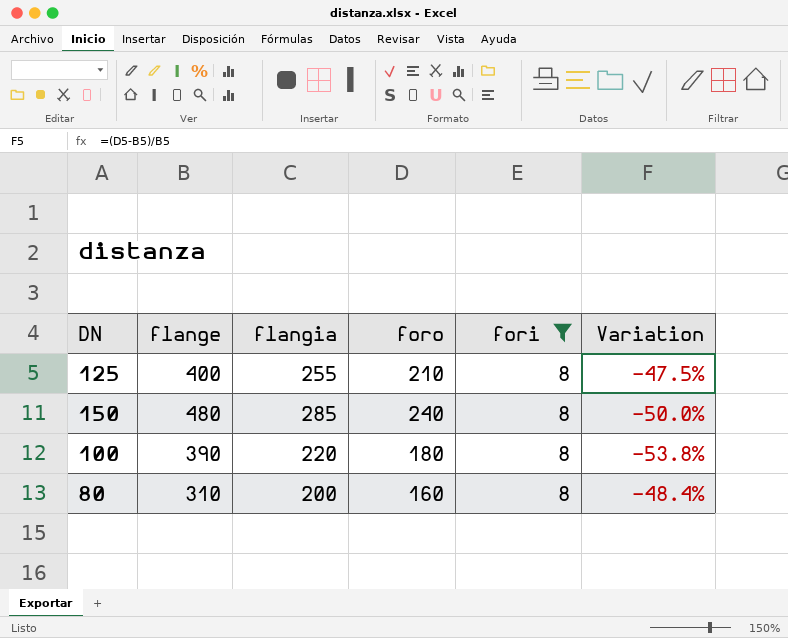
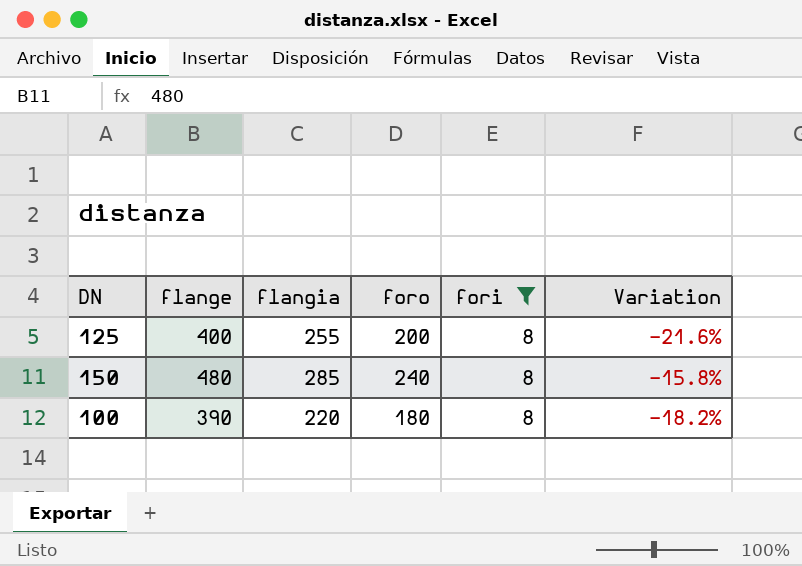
column Variation | formula: ([foro] - [flange]) / [flange] -> ([foro] - [flangia]) / [flangia]
row 80: 310 | 200 | 160 | 8 | -48.4% -> none
125 | foro: 210 -> 200

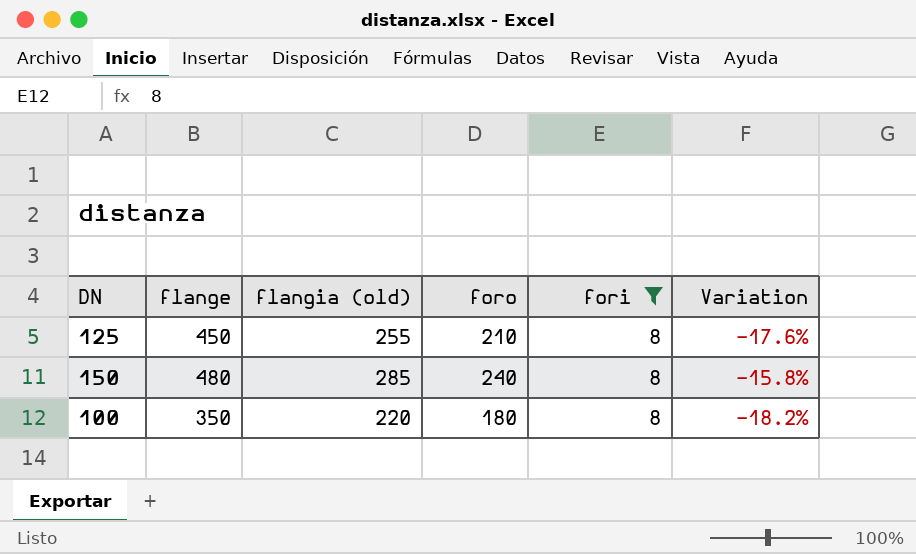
column name: flangia -> flangia (old)
125 | flange: 400 -> 450
125 | foro: 200 -> 210
125 | Variation: -21.6% -> -17.6%
100 | flange: 390 -> 350

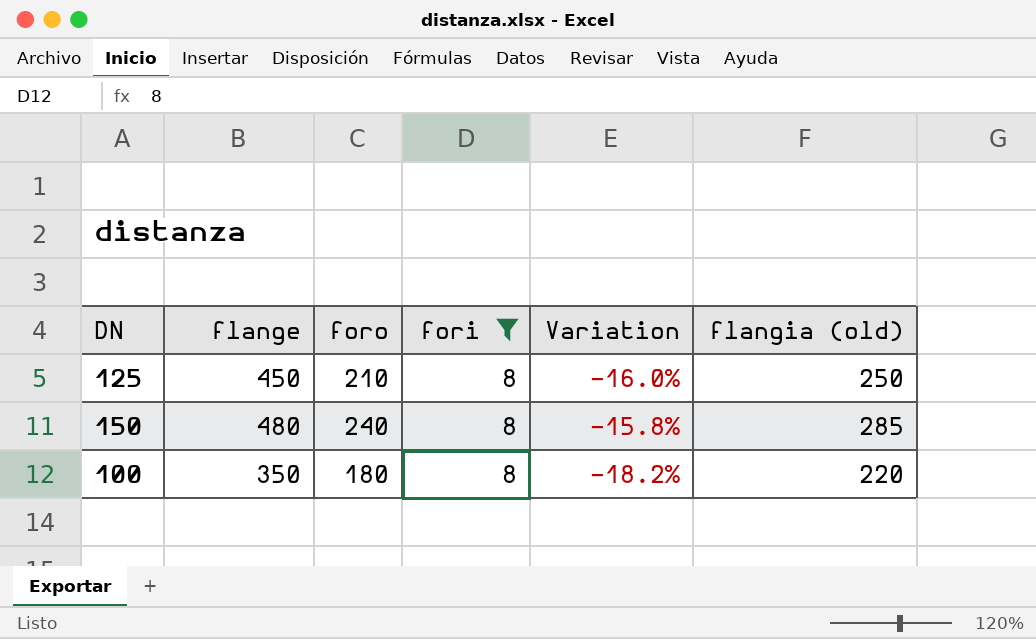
column flangia (old) | position: 3 -> 6
125 | Variation: -17.6% -> -16.0%
125 | flangia (old): 255 -> 250

